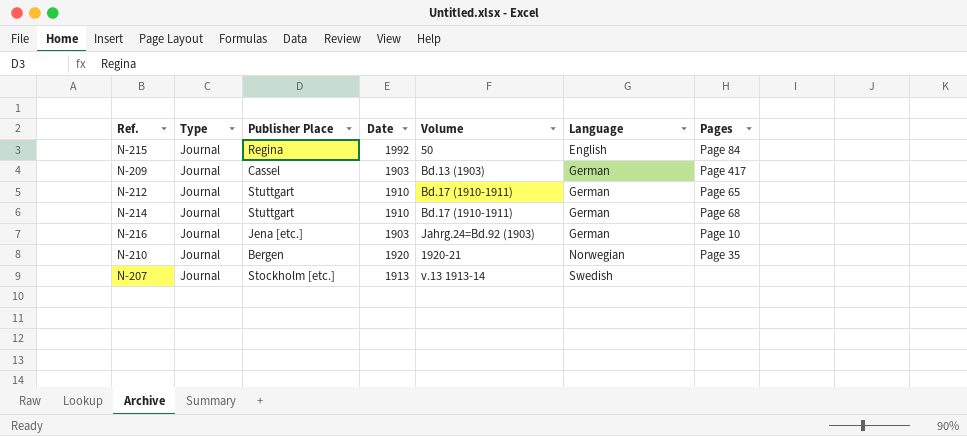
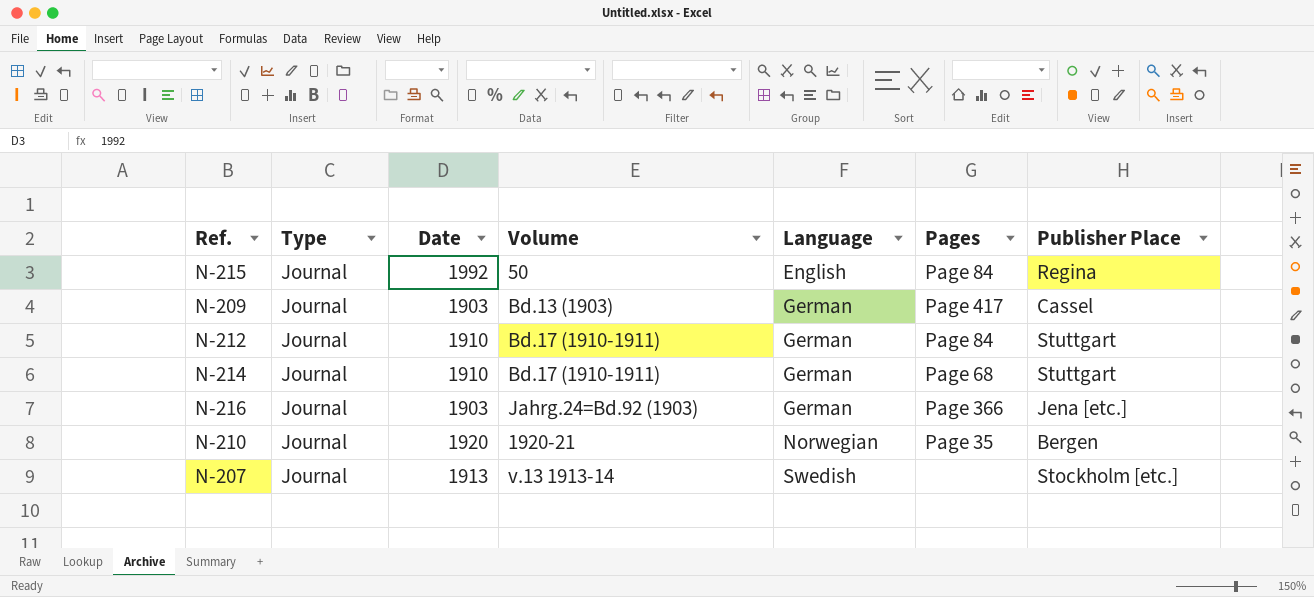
column Publisher Place | position: 3 -> 7
N-212 | Pages: Page 65 -> Page 84
N-216 | Pages: Page 10 -> Page 366

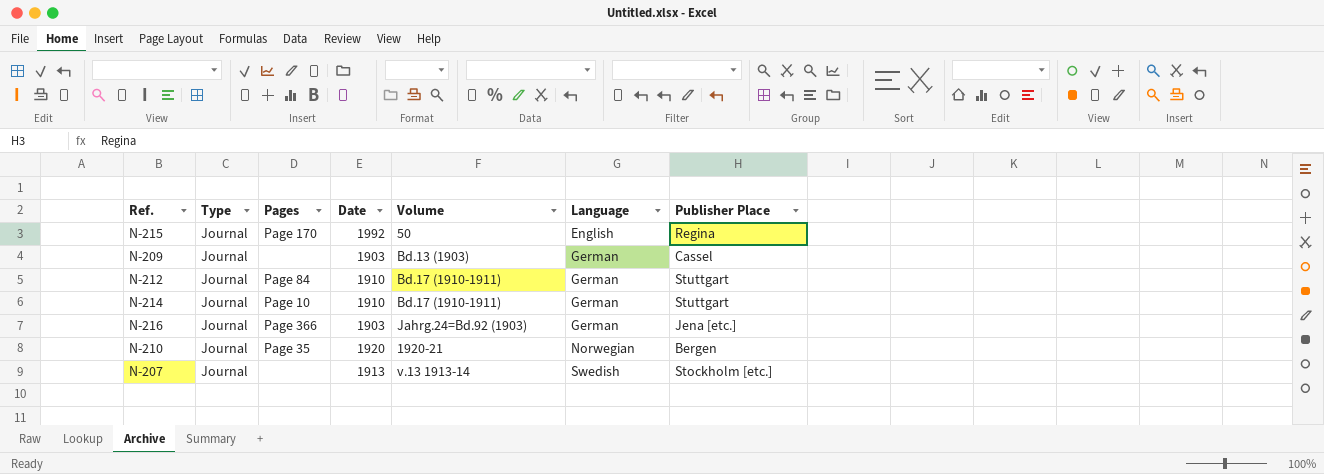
column Pages | position: 6 -> 3
N-215 | Pages: Page 84 -> Page 170
N-209 | Pages: Page 417 -> none
N-214 | Pages: Page 68 -> Page 10

